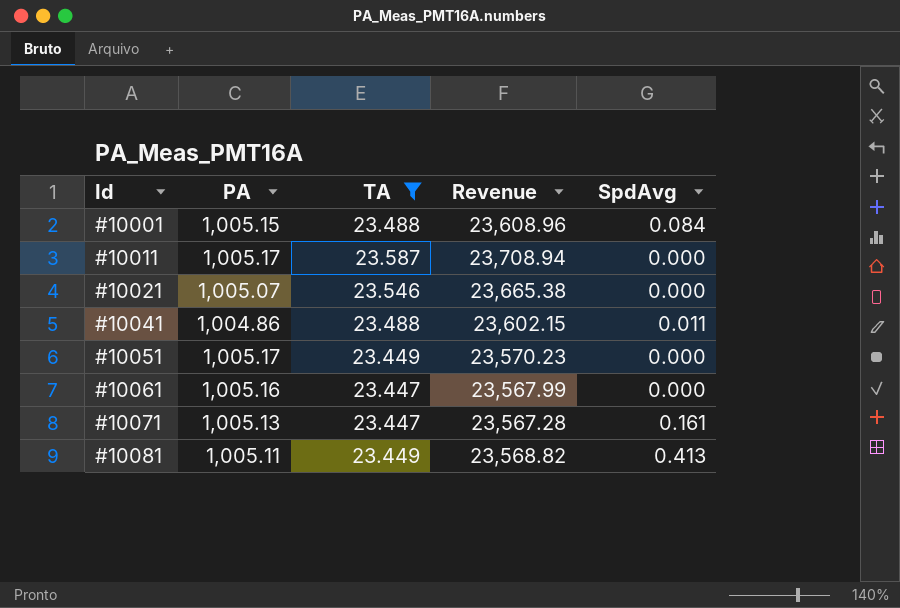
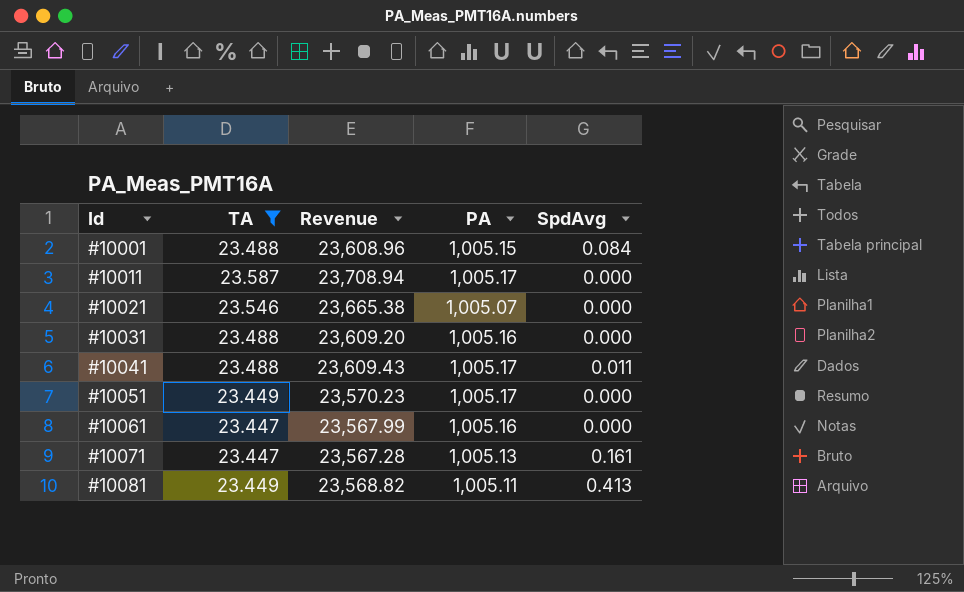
column PA | position: 2 -> 4
row #10031: none -> 23.488 | 23,609.20 | 1,005.16 | 0.000
#10041 | Revenue: 23,602.15 -> 23,609.43
#10041 | PA: 1,004.86 -> 1,005.17

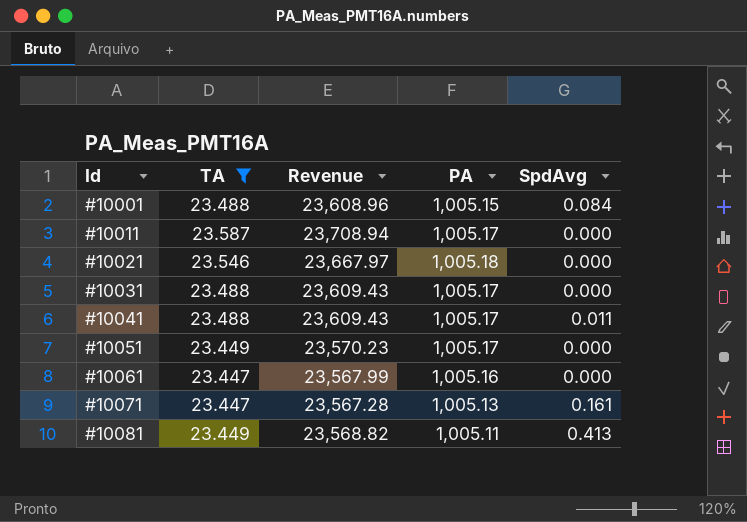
#10021 | Revenue: 23,665.38 -> 23,667.97
#10021 | PA: 1,005.07 -> 1,005.18
#10031 | Revenue: 23,609.20 -> 23,609.43
#10031 | PA: 1,005.16 -> 1,005.17

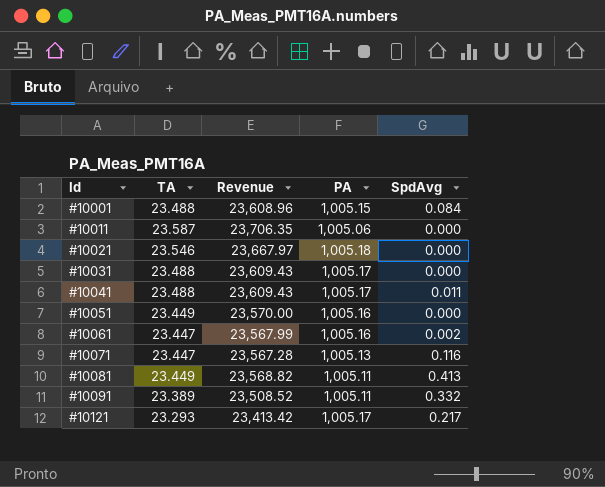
filter: TA >= 23.447 -> none
#10011 | Revenue: 23,708.94 -> 23,706.35
#10011 | PA: 1,005.17 -> 1,005.06
#10051 | Revenue: 23,570.23 -> 23,570.00
#10051 | PA: 1,005.17 -> 1,005.16
#10061 | SpdAvg: 0.000 -> 0.002
#10071 | SpdAvg: 0.161 -> 0.116

